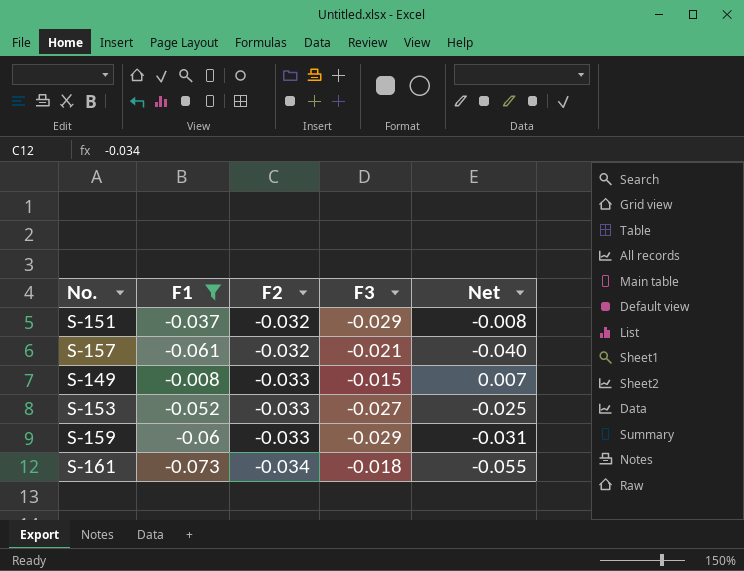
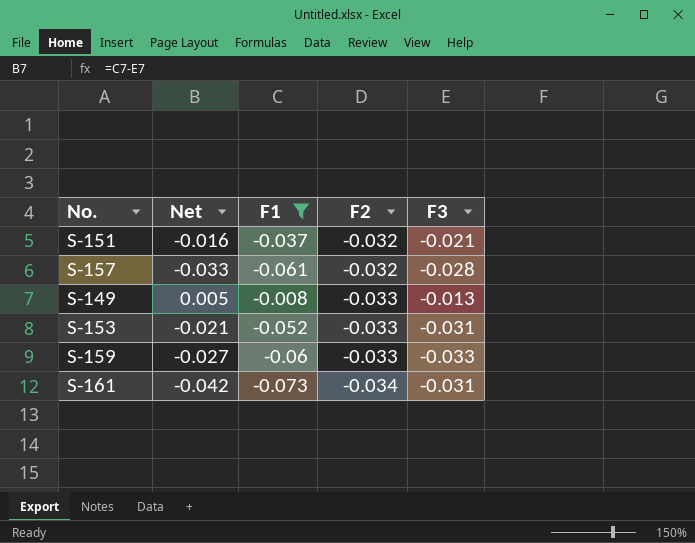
column Net | position: 5 -> 2
S-151 | Net: -0.008 -> -0.016
S-151 | F3: -0.029 -> -0.021
S-157 | Net: -0.040 -> -0.033
S-157 | F3: -0.021 -> -0.028
S-149 | Net: 0.007 -> 0.005
S-149 | F3: -0.015 -> -0.013
S-153 | Net: -0.025 -> -0.021
S-153 | F3: -0.027 -> -0.031
S-159 | Net: -0.031 -> -0.027
S-159 | F3: -0.029 -> -0.033
S-161 | Net: -0.055 -> -0.042
S-161 | F3: -0.018 -> -0.031

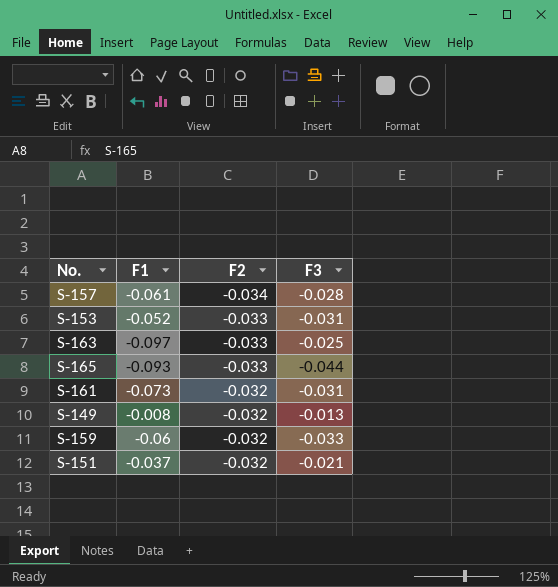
filter: F1 >= -0.073 -> none
row order: F2 descending -> F2 ascending
column Net | formula: [F1] - [F3] -> none
S-157 | F2: -0.032 -> -0.034
S-161 | F2: -0.034 -> -0.032
S-149 | F2: -0.033 -> -0.032
S-159 | F2: -0.033 -> -0.032

